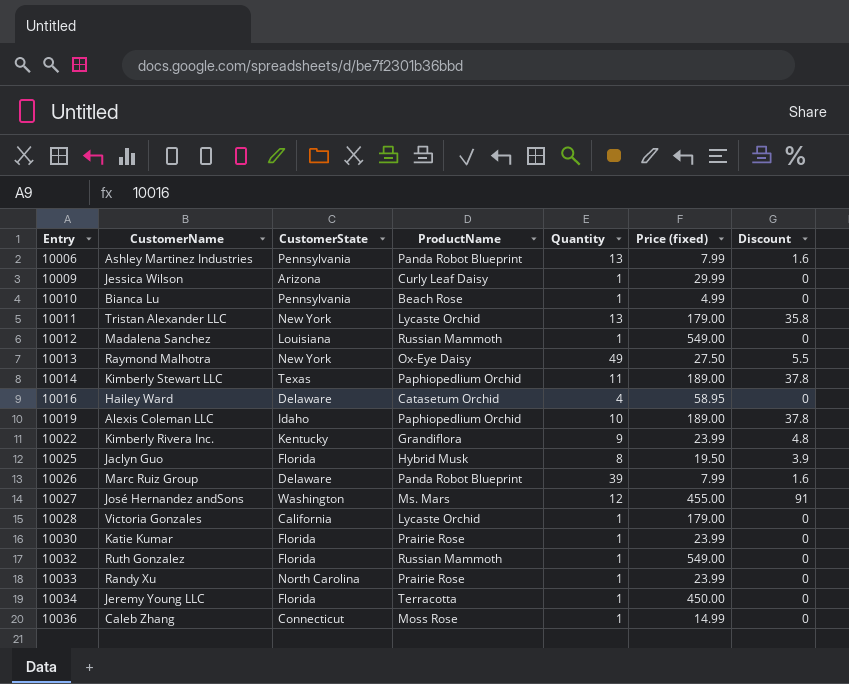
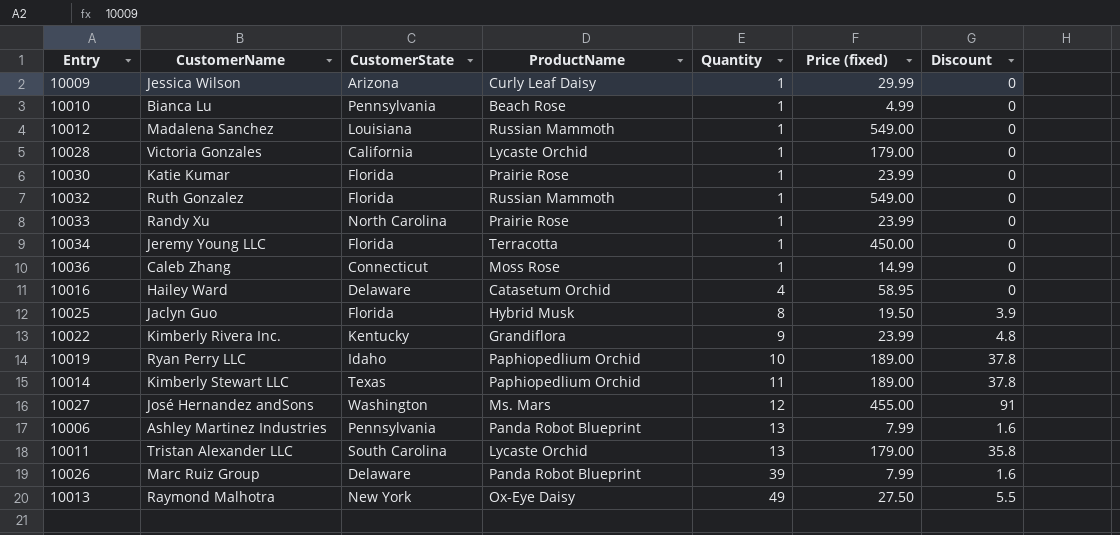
row order: Entry ascending -> Quantity ascending
10019 | CustomerName: Alexis Coleman LLC -> Ryan Perry LLC
10011 | CustomerState: New York -> South Carolina

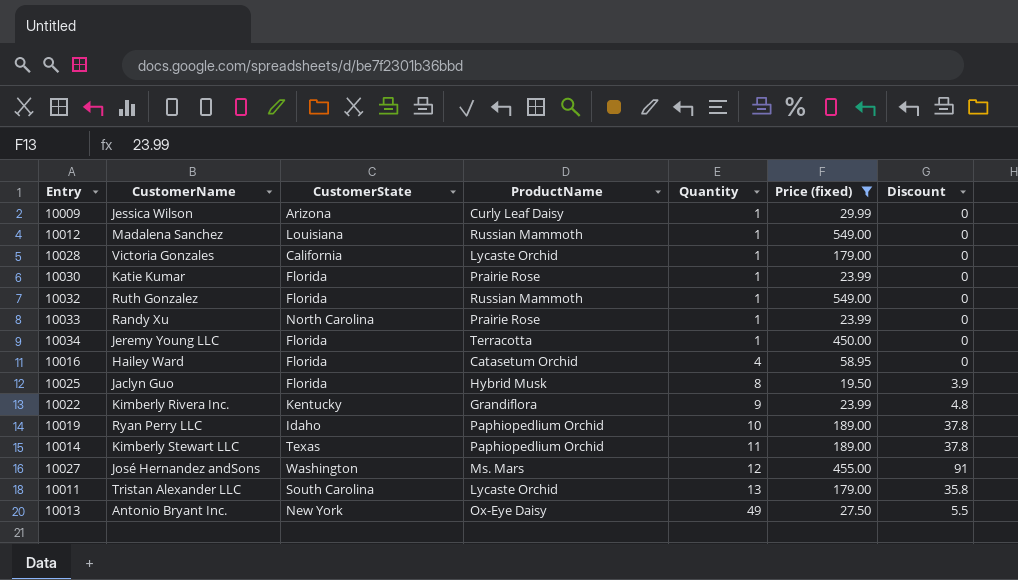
filter: none -> Price (fixed) >= 19.50
10016 | CustomerState: Delaware -> Florida
10013 | CustomerName: Raymond Malhotra -> Antonio Bryant Inc.

